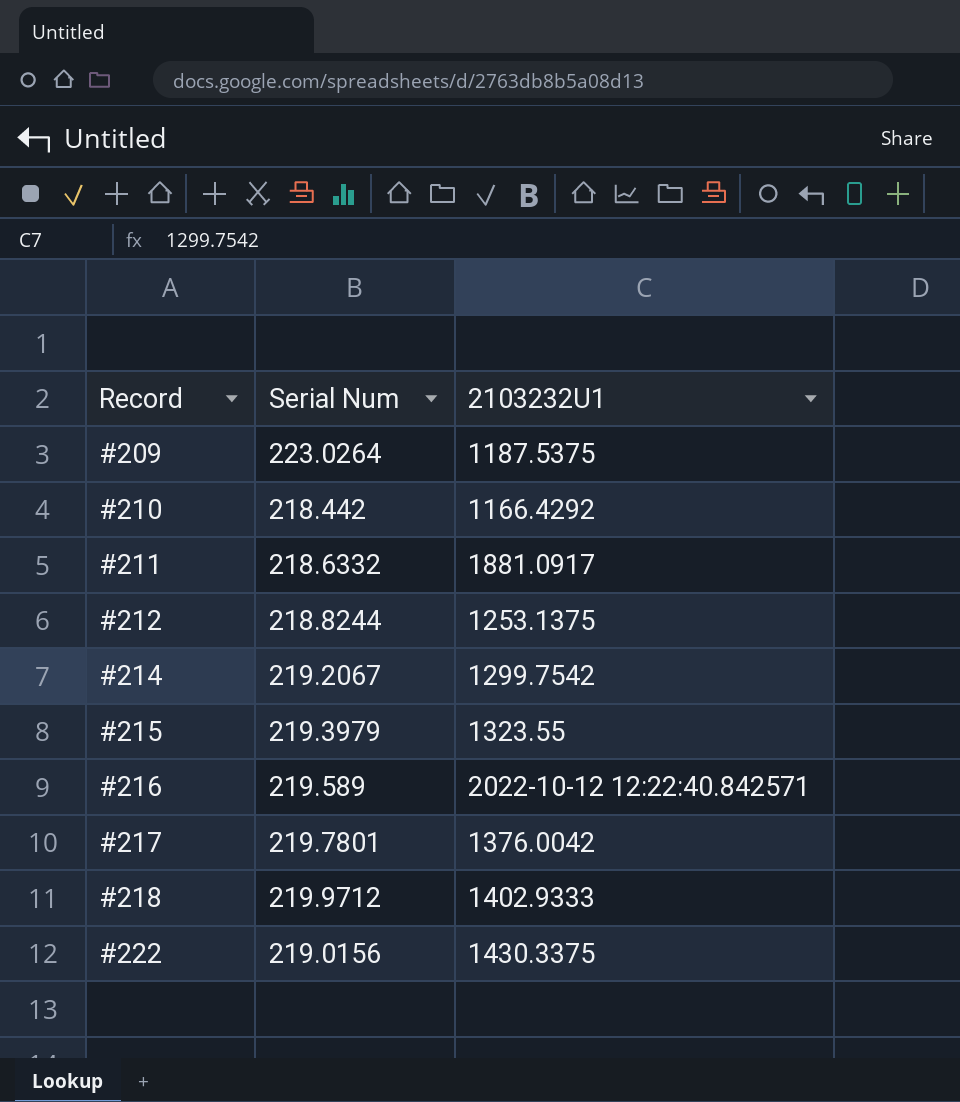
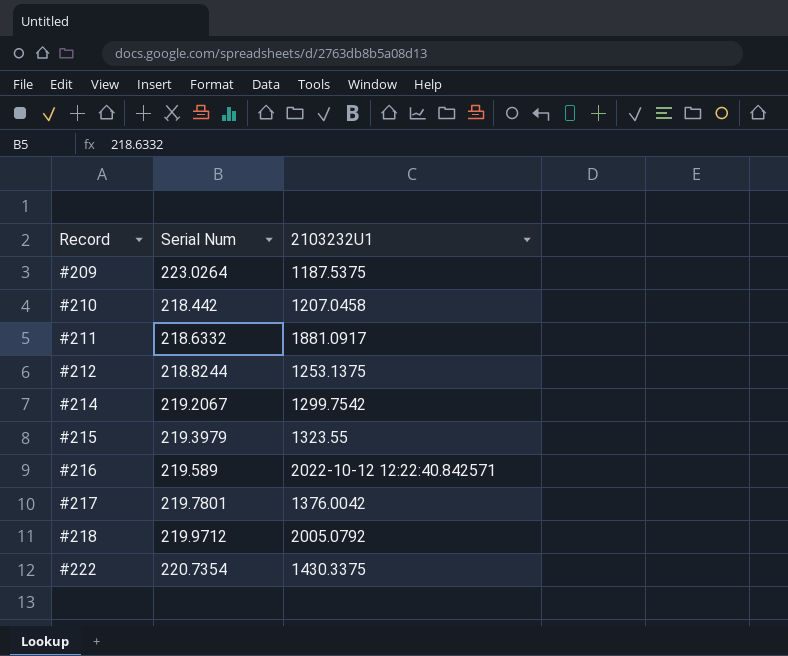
#210 | 2103232U1: 1166.4292 -> 1207.0458
#218 | 2103232U1: 1402.9333 -> 2005.0792
#222 | Serial Num: 219.0156 -> 220.7354

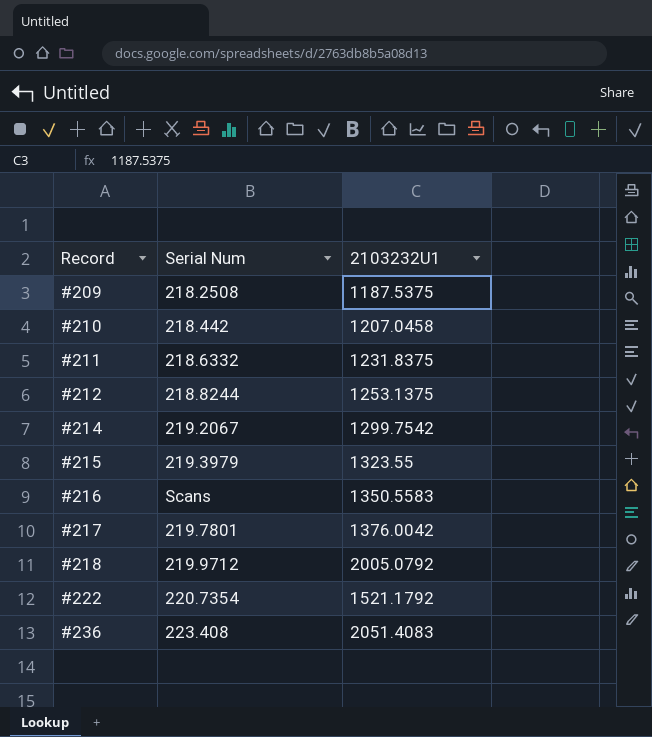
#209 | Serial Num: 223.0264 -> 218.2508
#211 | 2103232U1: 1881.0917 -> 1231.8375
#216 | Serial Num: 219.589 -> Scans
#216 | 2103232U1: 2022-10-12 12:22:40.842571 -> 1350.5583
#222 | 2103232U1: 1430.3375 -> 1521.1792
row #236: none -> 223.408 | 2051.4083

